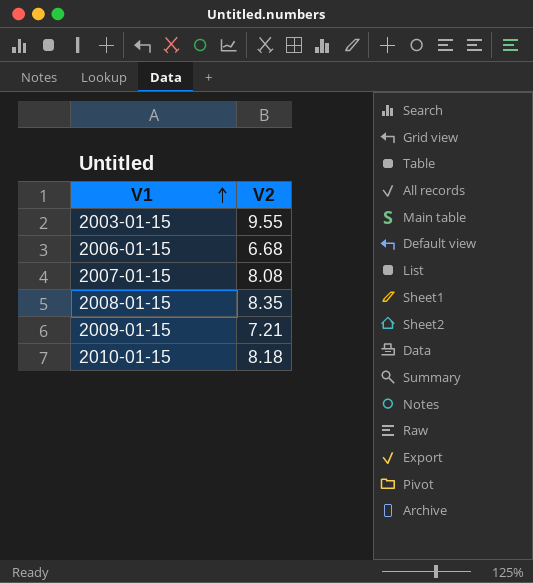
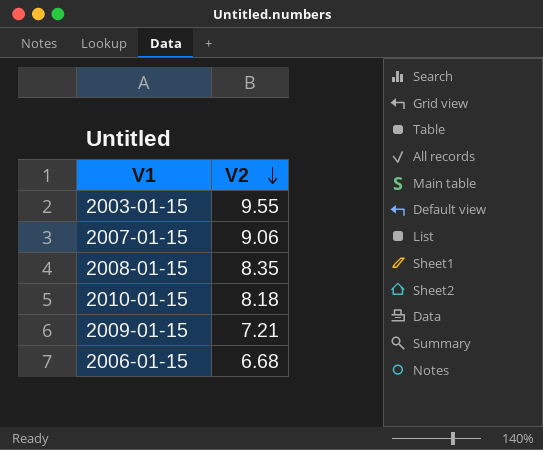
row order: V1 ascending -> V2 descending
2007-01-15 | V2: 8.08 -> 9.06

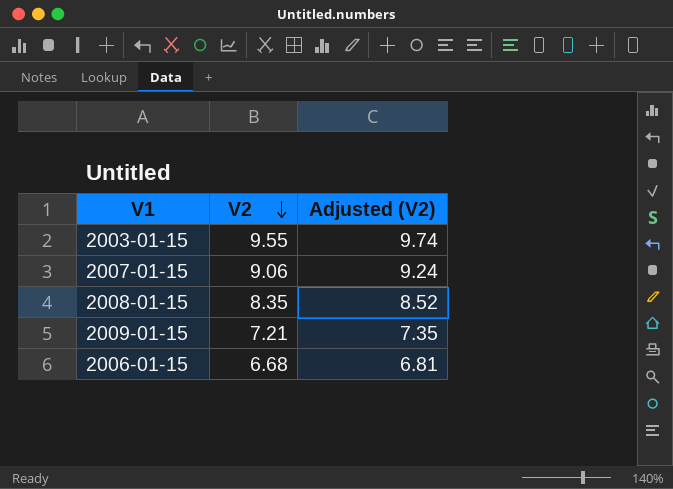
column Adjusted (V2) | formula: none -> [V2] * 1.02
row 2010-01-15: 8.18 -> none

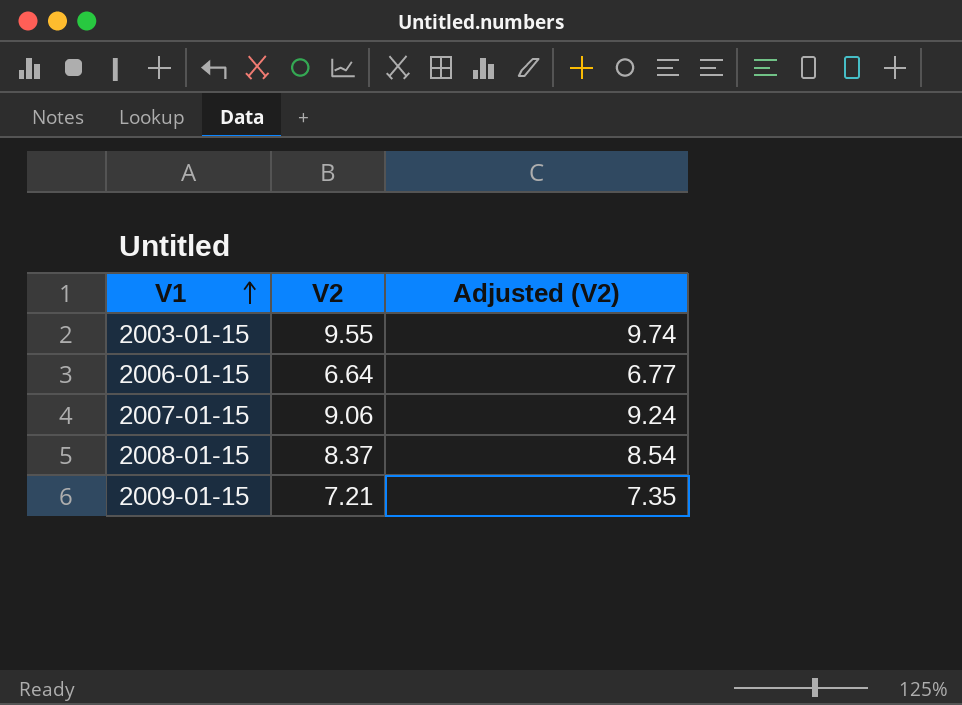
row order: V2 descending -> V1 ascending
2006-01-15 | V2: 6.68 -> 6.64
2006-01-15 | Adjusted (V2): 6.81 -> 6.77
2008-01-15 | V2: 8.35 -> 8.37
2008-01-15 | Adjusted (V2): 8.52 -> 8.54

